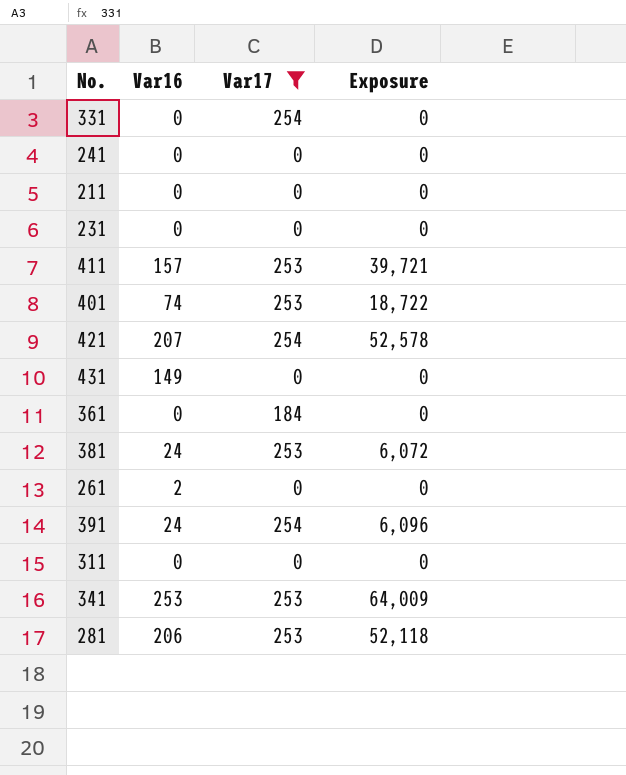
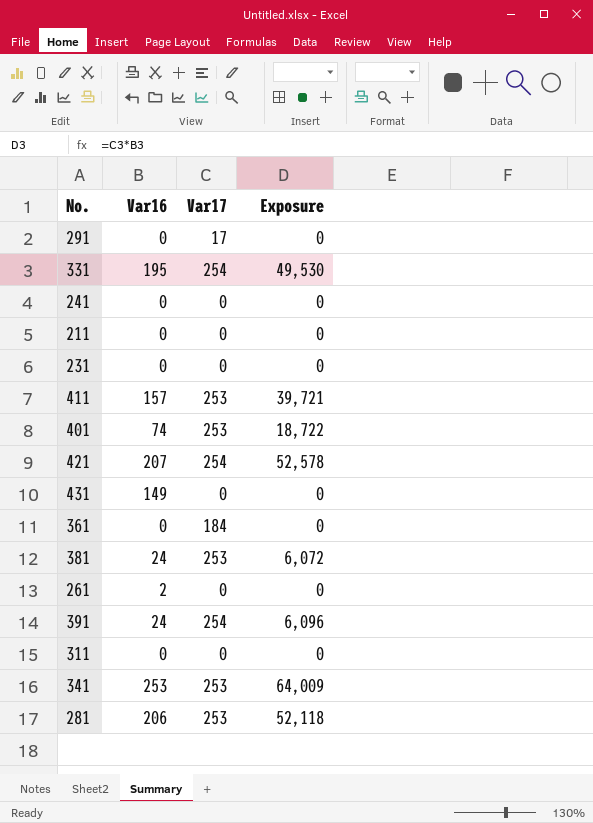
filter: Var17 != 17 -> none
331 | Var16: 0 -> 195
331 | Exposure: 0 -> 49,530

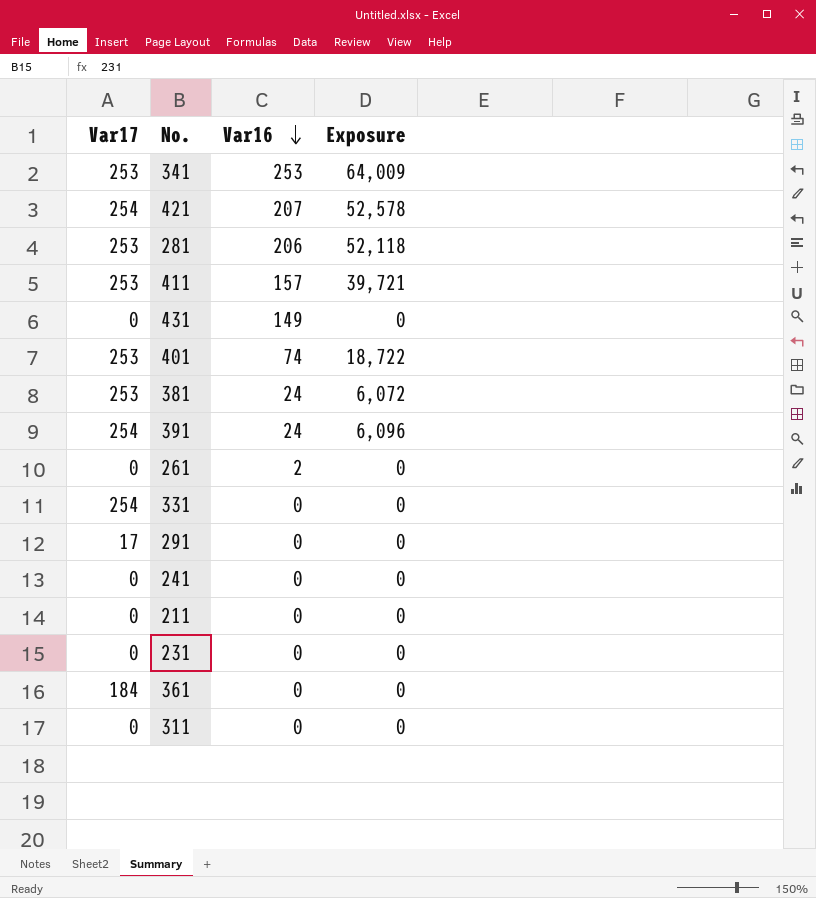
row order: none -> Var16 descending
column Var17 | position: 3 -> 1
331 | Var16: 195 -> 0
331 | Exposure: 49,530 -> 0

